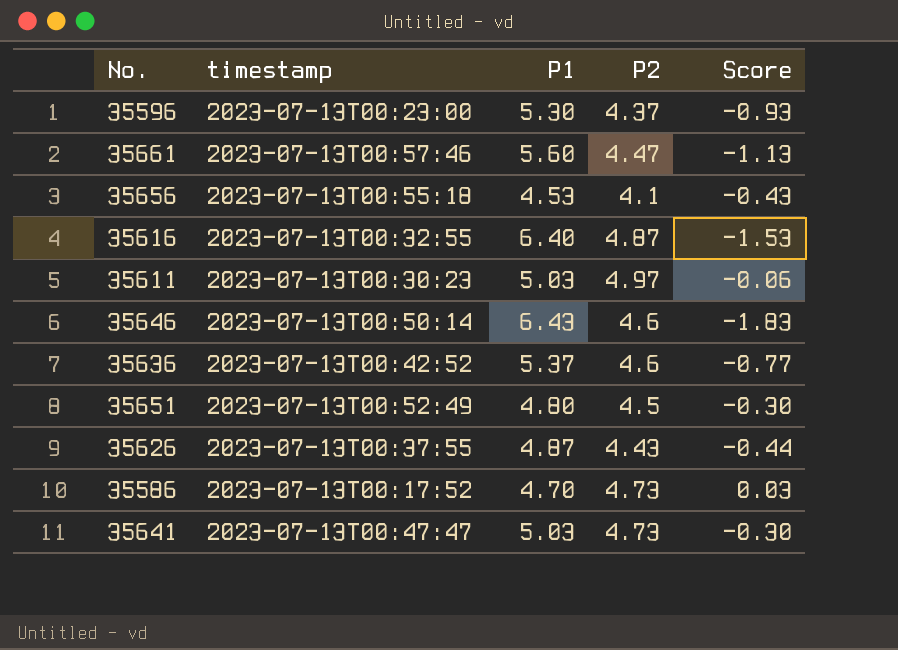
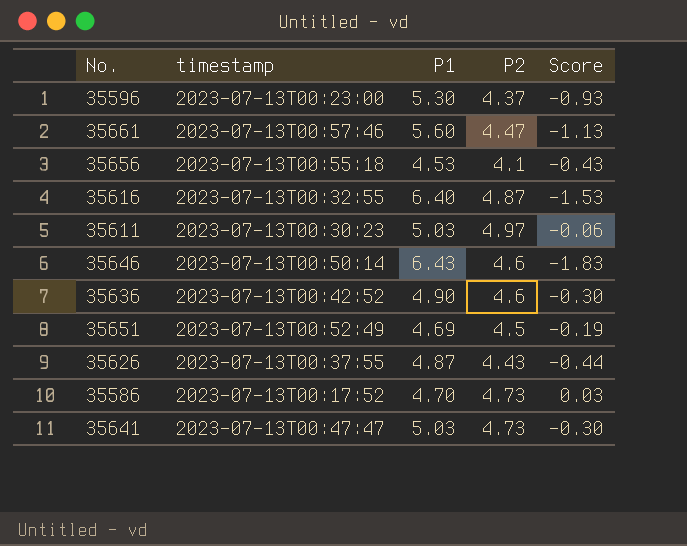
35636 | P1: 5.37 -> 4.90
35636 | Score: -0.77 -> -0.30
35651 | P1: 4.80 -> 4.69
35651 | Score: -0.30 -> -0.19

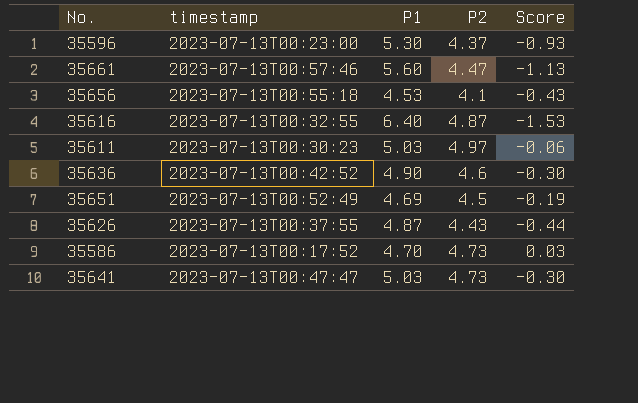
row 35646: 2023-07-13T00:50:14 | 6.43 | 4.6 | -1.83 -> none

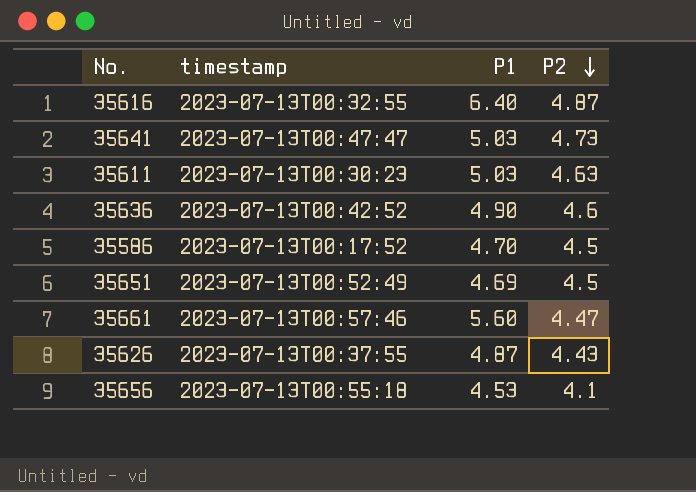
row order: none -> P2 descending
column Score | formula: [P2] - [P1] -> none
row 35596: 2023-07-13T00:23:00 | 5.30 | 4.37 | -0.93 -> none
35611 | P2: 4.97 -> 4.63
35586 | P2: 4.73 -> 4.5

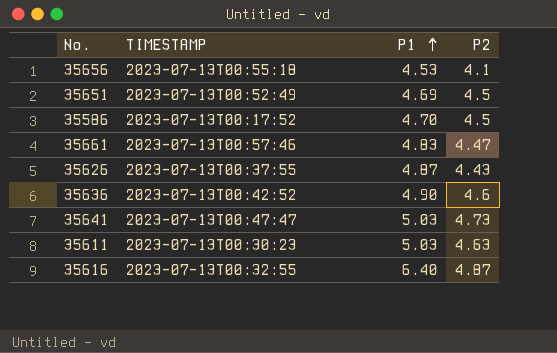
row order: P2 descending -> P1 ascending
column name: timestamp -> TIMESTAMP
35661 | P1: 5.60 -> 4.83

